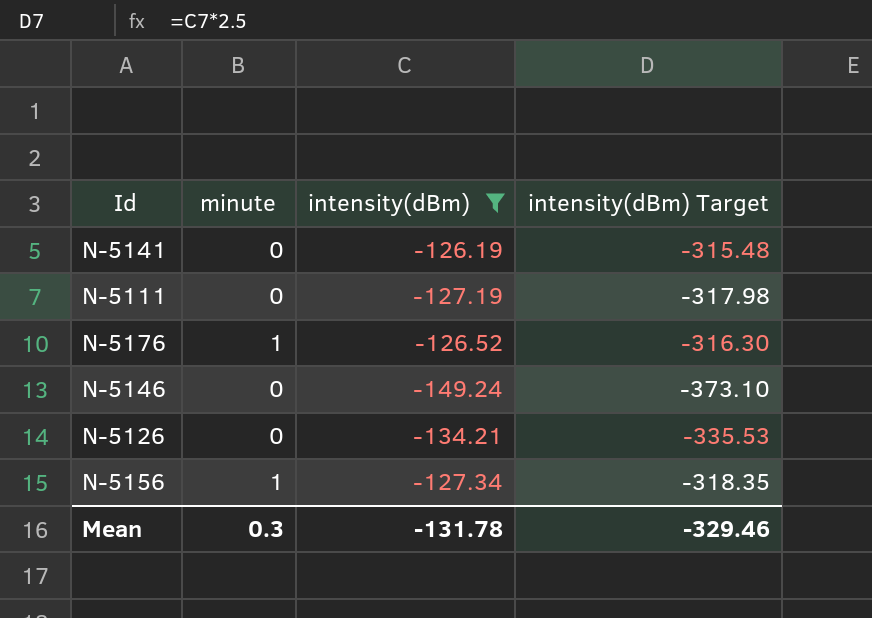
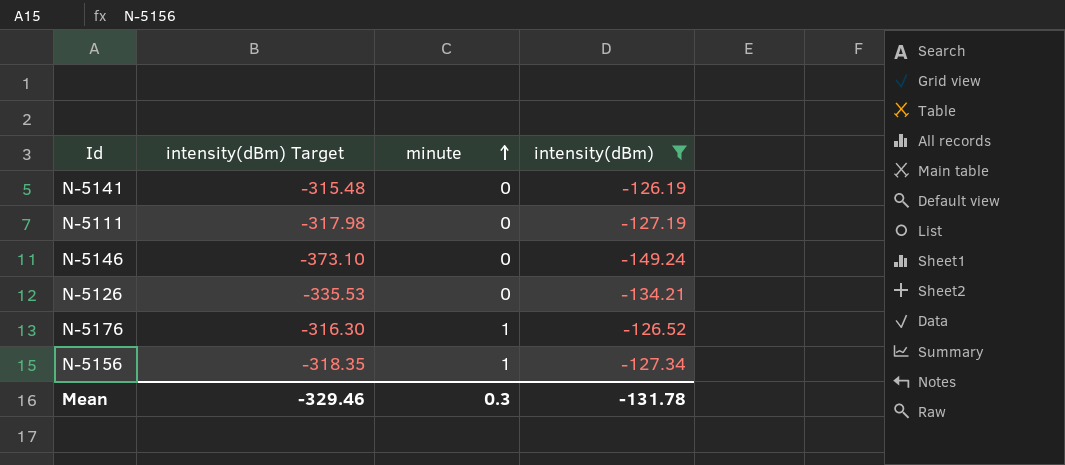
row order: none -> minute ascending
column intensity(dBm) Target | position: 4 -> 2

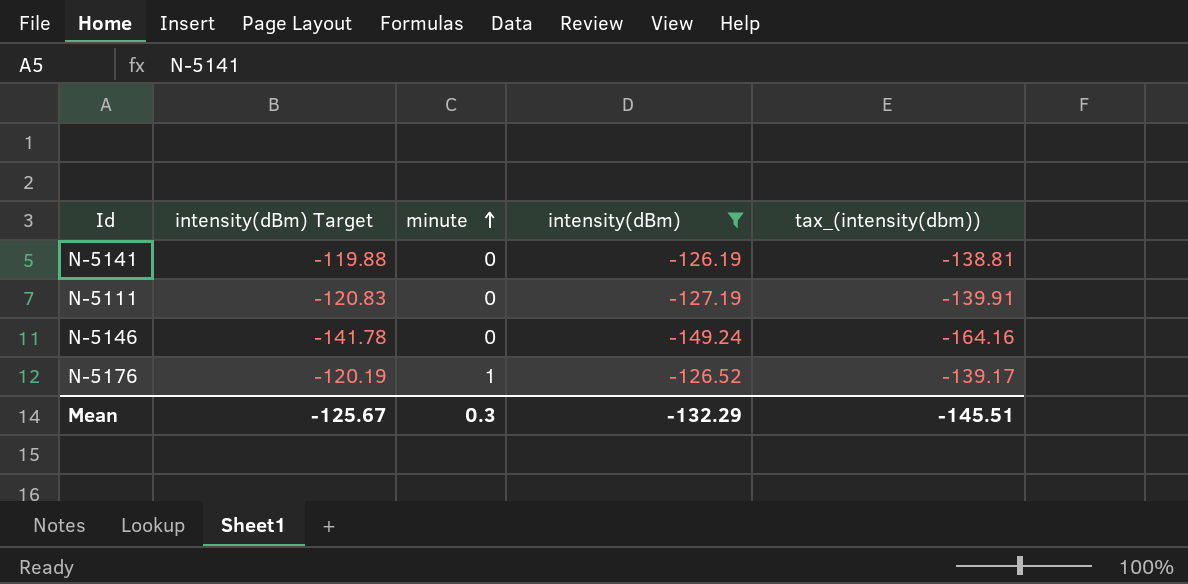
column intensity(dBm) Target | formula: [intensity(dBm)] * 2.5 -> [intensity(dBm)] * 0.95
column tax_(intensity(dbm)) | formula: none -> [intensity(dBm)] * 1.1
row N-5126: -335.53 | 0 | -134.21 -> none
row N-5156: -318.35 | 1 | -127.34 -> none
Mean | intensity(dBm) Target: -329.46 -> -125.67
Mean | intensity(dBm): -131.78 -> -132.29

